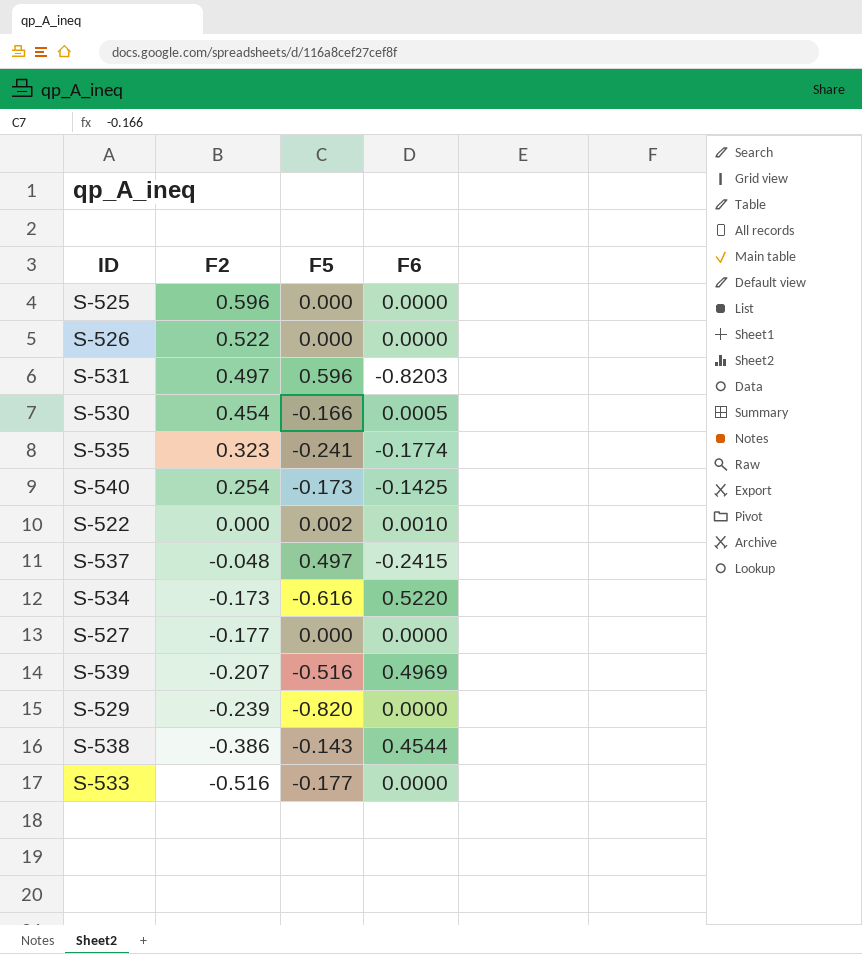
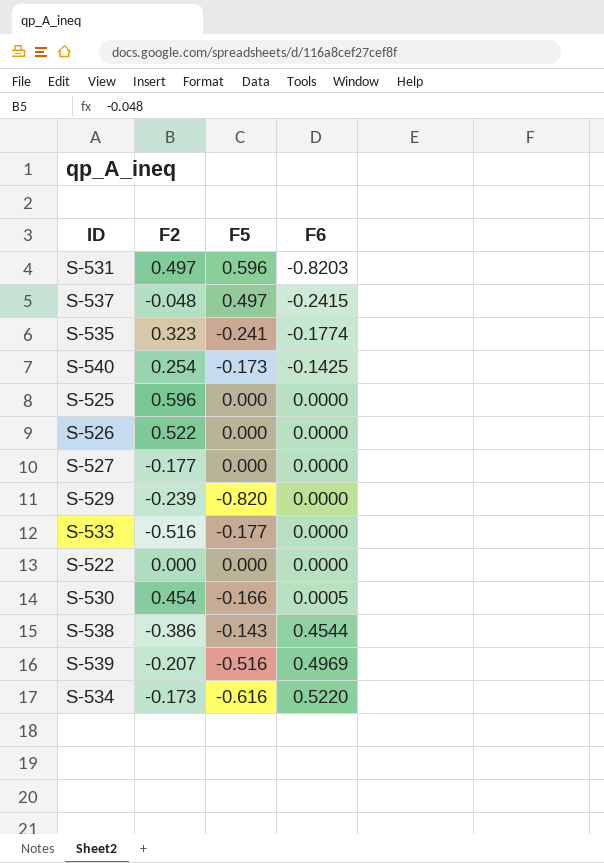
row order: F2 descending -> F6 ascending
S-522 | F5: 0.002 -> 0.000
S-522 | F6: 0.0010 -> 0.0000

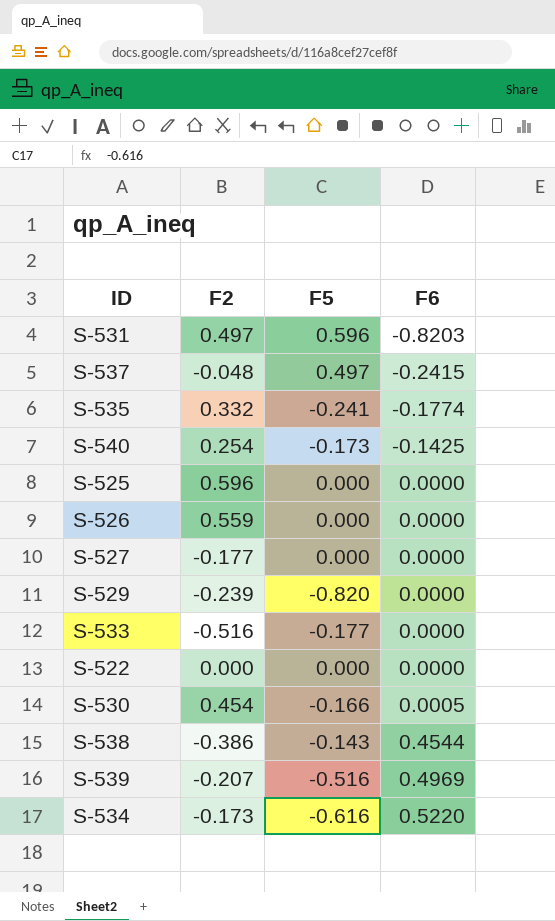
S-535 | F2: 0.323 -> 0.332
S-526 | F2: 0.522 -> 0.559

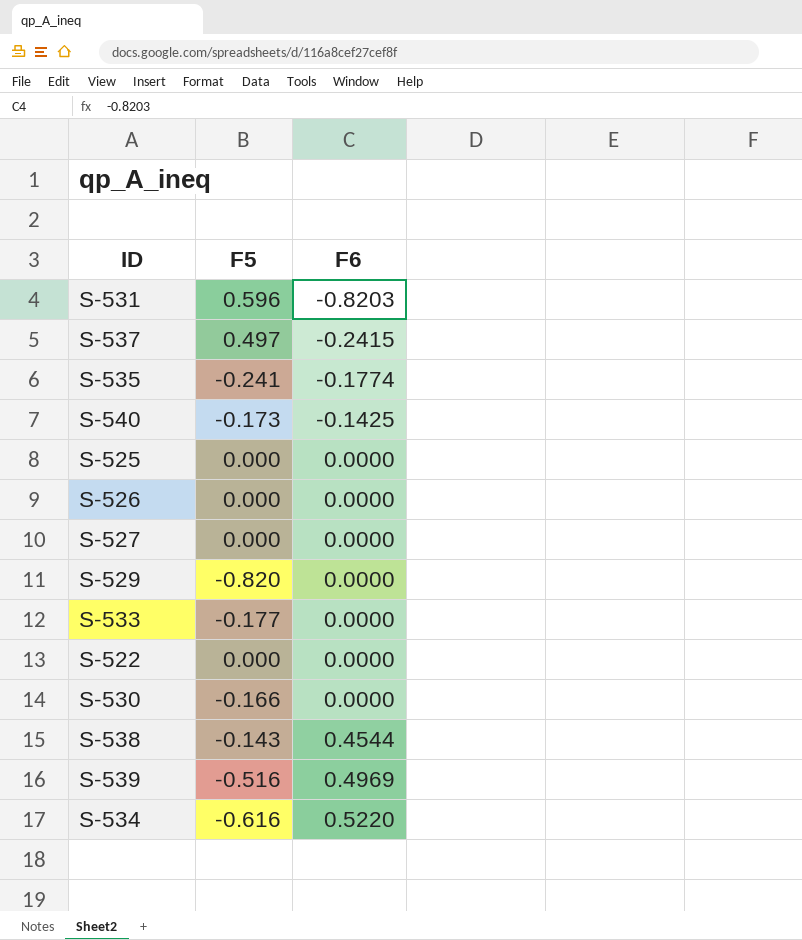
column F2 | position: 2 -> none
S-530 | F6: 0.0005 -> 0.0000

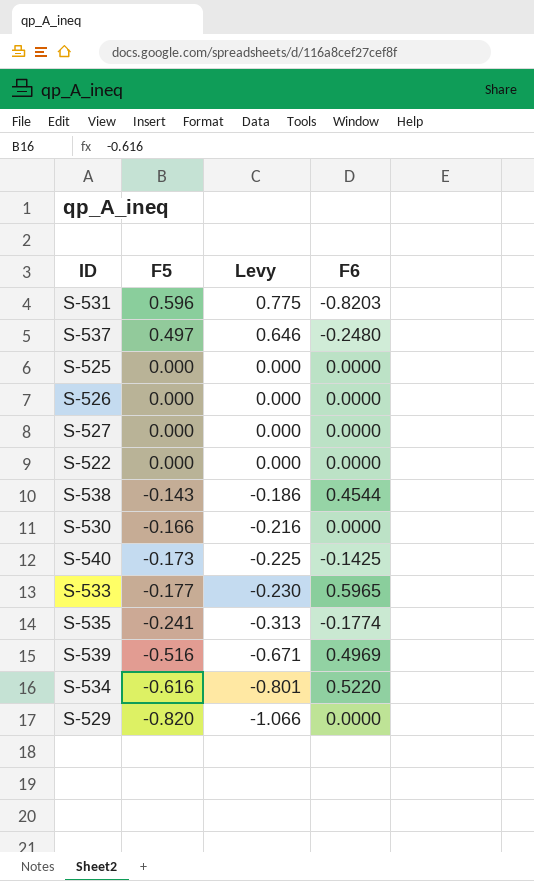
row order: F6 ascending -> F5 descending
column Levy | formula: none -> [F5] * 1.3
S-537 | F6: -0.2415 -> -0.2480
S-533 | F6: 0.0000 -> 0.5965

